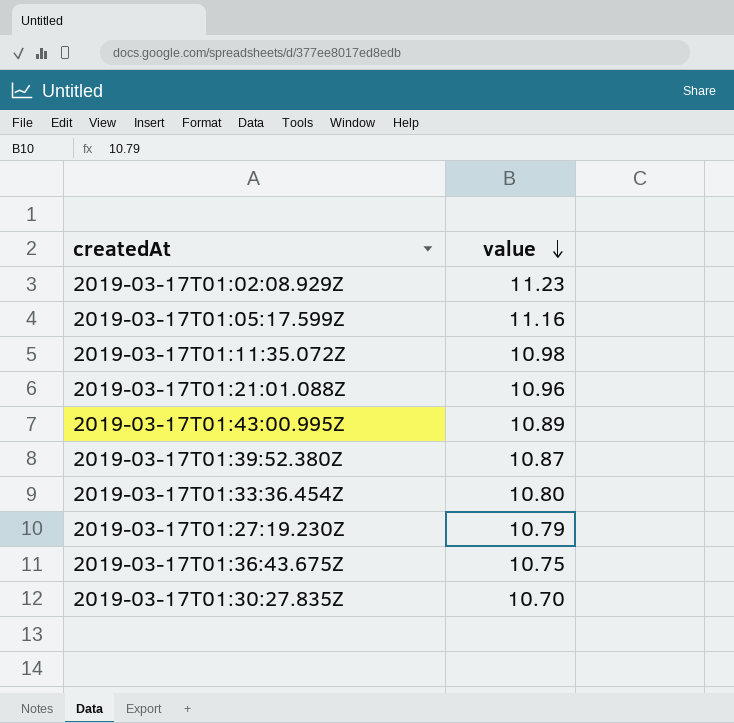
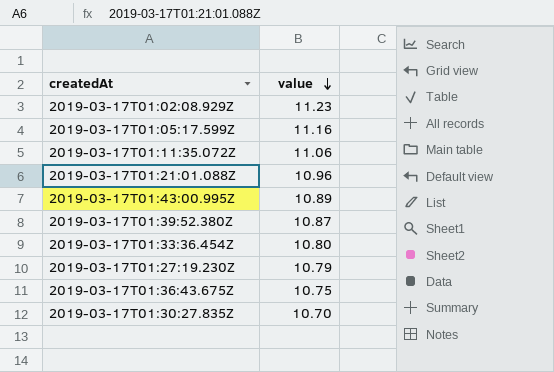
2019-03-17T01:11:35.072Z | value: 10.98 -> 11.06

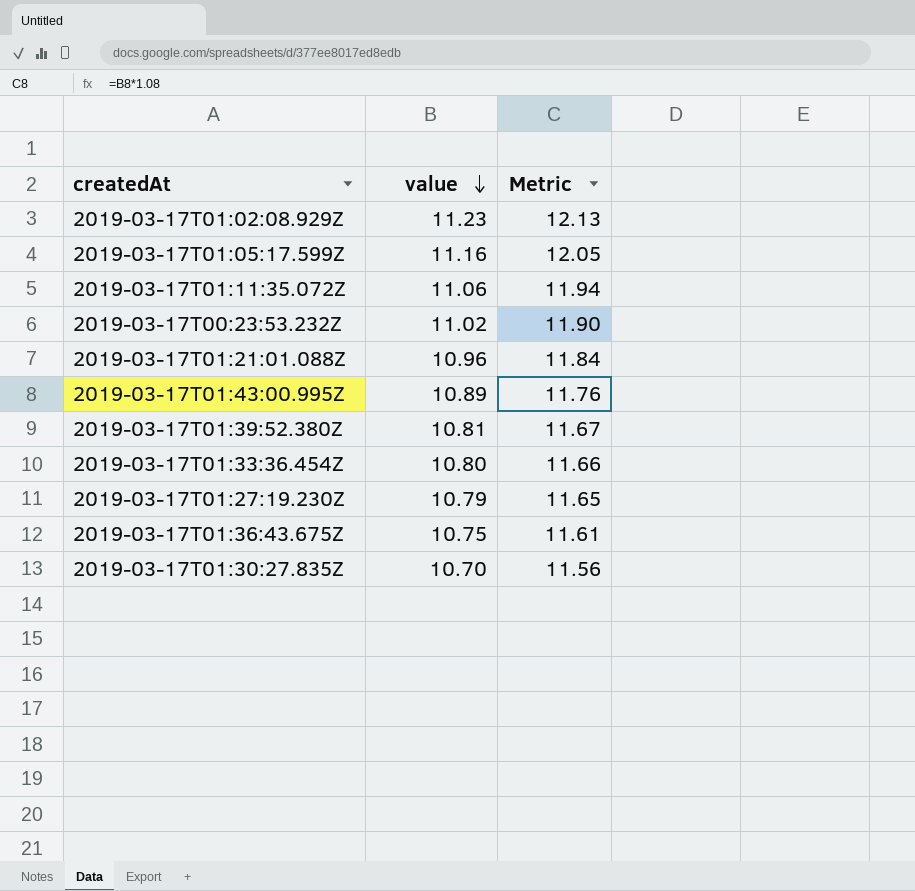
column Metric | formula: none -> [value] * 1.08
row 2019-03-17T00:23:53.232Z: none -> 11.02 | 11.90
2019-03-17T01:39:52.380Z | value: 10.87 -> 10.81

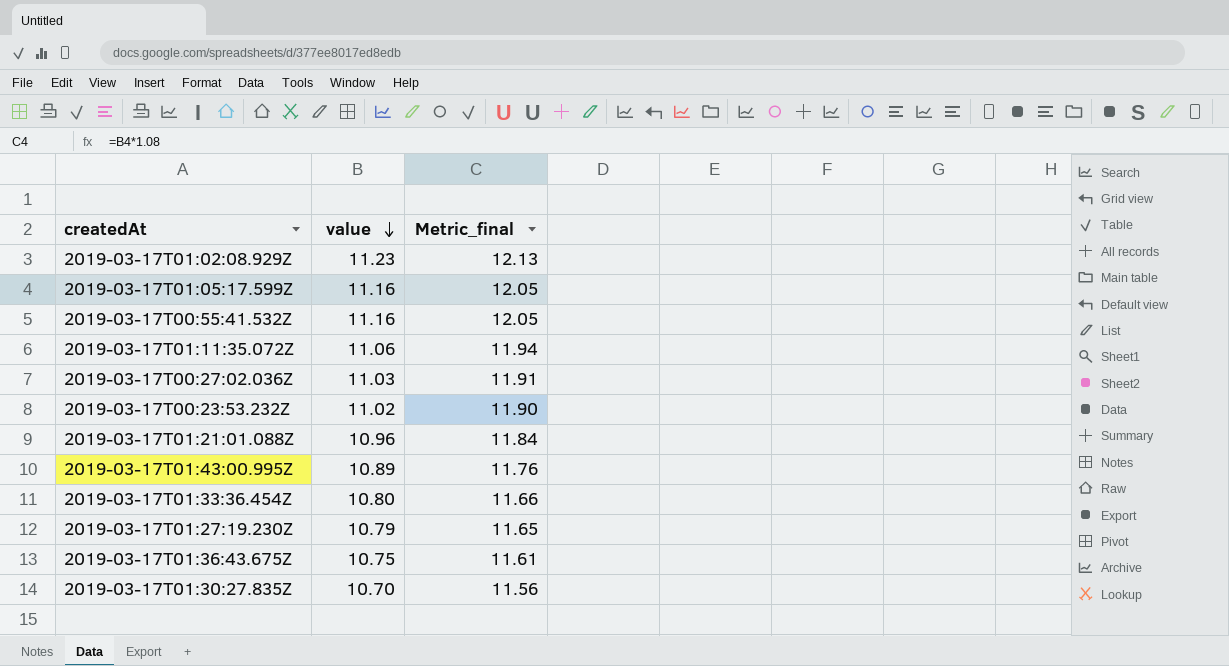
column name: Metric -> Metric_final
row 2019-03-17T01:39:52.380Z: 10.81 | 11.67 -> none
row 2019-03-17T00:55:41.532Z: none -> 11.16 | 12.05
row 2019-03-17T00:27:02.036Z: none -> 11.03 | 11.91

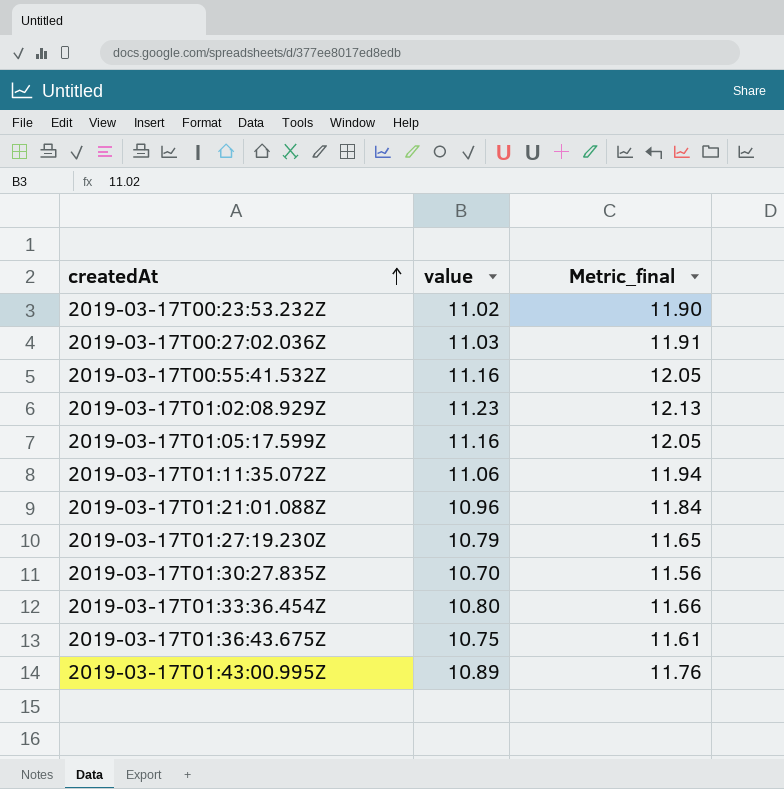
row order: value descending -> createdAt ascending

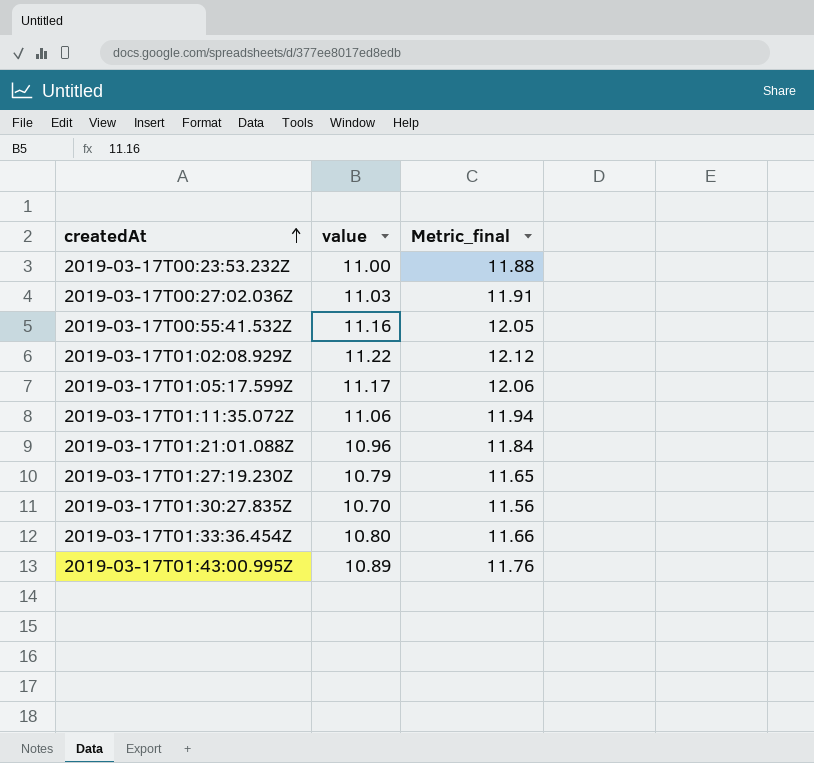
row 2019-03-17T01:36:43.675Z: 10.75 | 11.61 -> none
2019-03-17T00:23:53.232Z | value: 11.02 -> 11.00
2019-03-17T00:23:53.232Z | Metric_final: 11.90 -> 11.88
2019-03-17T01:02:08.929Z | value: 11.23 -> 11.22
2019-03-17T01:02:08.929Z | Metric_final: 12.13 -> 12.12
2019-03-17T01:05:17.599Z | value: 11.16 -> 11.17
2019-03-17T01:05:17.599Z | Metric_final: 12.05 -> 12.06

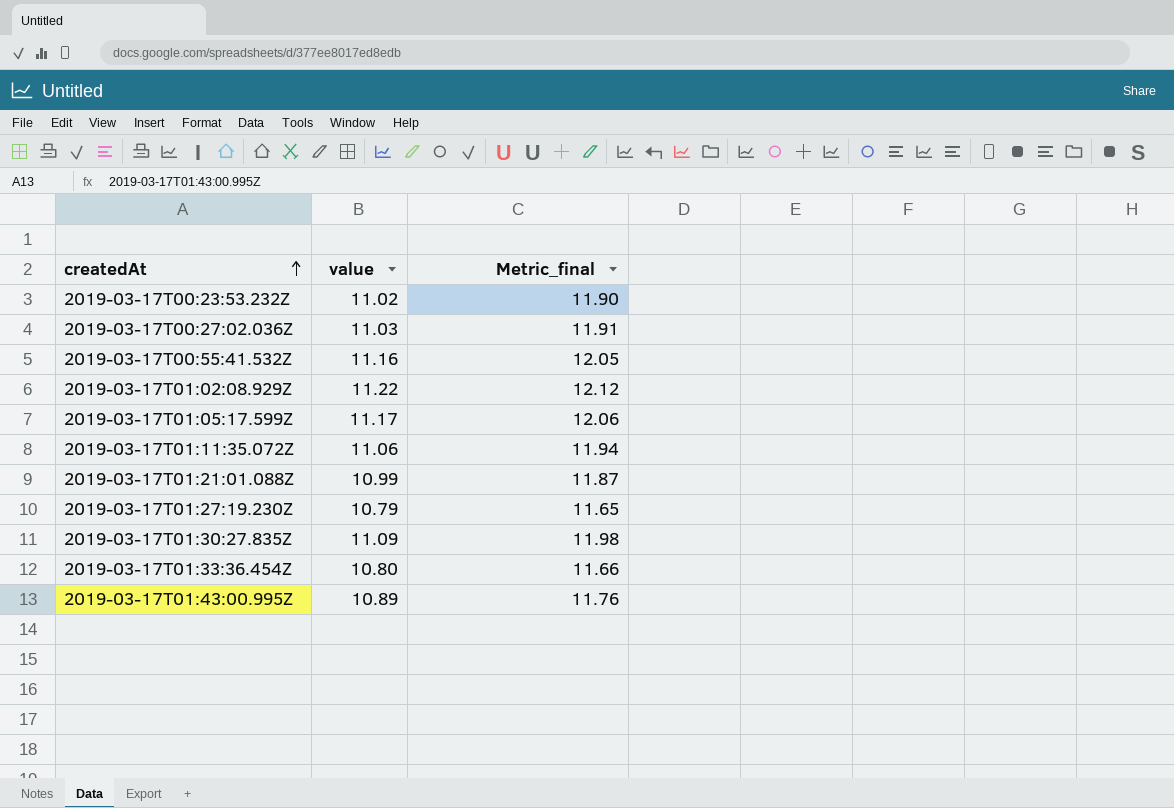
2019-03-17T00:23:53.232Z | value: 11.00 -> 11.02
2019-03-17T00:23:53.232Z | Metric_final: 11.88 -> 11.90
2019-03-17T01:21:01.088Z | value: 10.96 -> 10.99
2019-03-17T01:21:01.088Z | Metric_final: 11.84 -> 11.87
2019-03-17T01:30:27.835Z | value: 10.70 -> 11.09
2019-03-17T01:30:27.835Z | Metric_final: 11.56 -> 11.98

